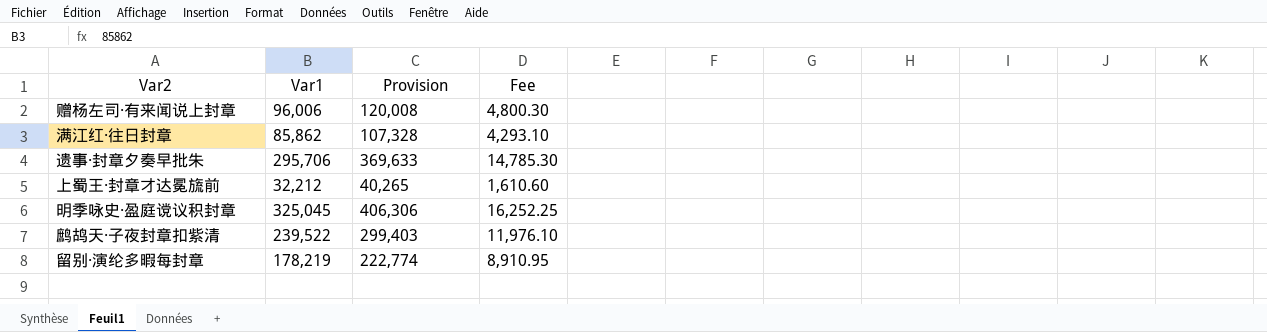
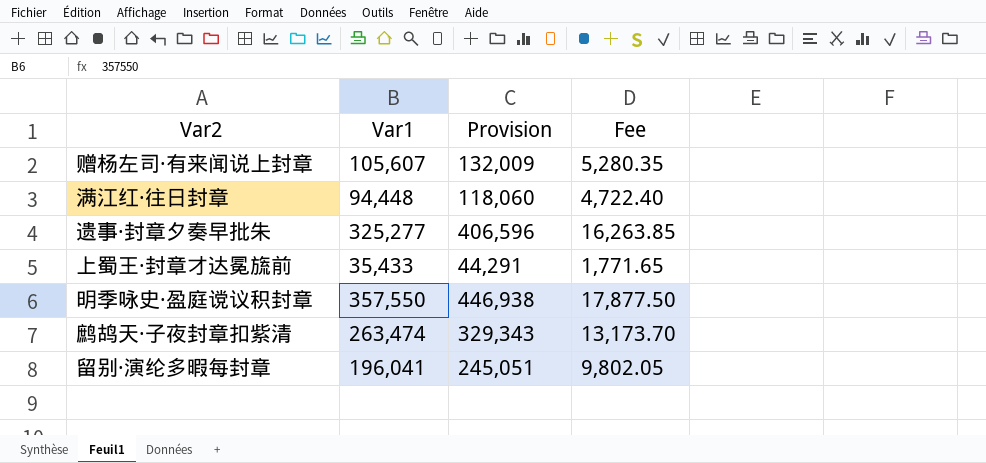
赠杨左司·有来闻说上封章 | Var1: 96,006 -> 105,607
赠杨左司·有来闻说上封章 | Provision: 120,008 -> 132,009
赠杨左司·有来闻说上封章 | Fee: 4,800.30 -> 5,280.35
满江红·往日封章 | Var1: 85,862 -> 94,448
满江红·往日封章 | Provision: 107,328 -> 118,060
满江红·往日封章 | Fee: 4,293.10 -> 4,722.40
遗事·封章夕奏早批朱 | Var1: 295,706 -> 325,277
遗事·封章夕奏早批朱 | Provision: 369,633 -> 406,596
遗事·封章夕奏早批朱 | Fee: 14,785.30 -> 16,263.85
上蜀王·封章才达冕旒前 | Var1: 32,212 -> 35,433
上蜀王·封章才达冕旒前 | Provision: 40,265 -> 44,291
上蜀王·封章才达冕旒前 | Fee: 1,610.60 -> 1,771.65
明季咏史·盈庭谠议积封章 | Var1: 325,045 -> 357,550
明季咏史·盈庭谠议积封章 | Provision: 406,306 -> 446,938
明季咏史·盈庭谠议积封章 | Fee: 16,252.25 -> 17,877.50
鹧鸪天·子夜封章扣紫清 | Var1: 239,522 -> 263,474
鹧鸪天·子夜封章扣紫清 | Provision: 299,403 -> 329,343
鹧鸪天·子夜封章扣紫清 | Fee: 11,976.10 -> 13,173.70
留别·演纶多暇每封章 | Var1: 178,219 -> 196,041
留别·演纶多暇每封章 | Provision: 222,774 -> 245,051
留别·演纶多暇每封章 | Fee: 8,910.95 -> 9,802.05

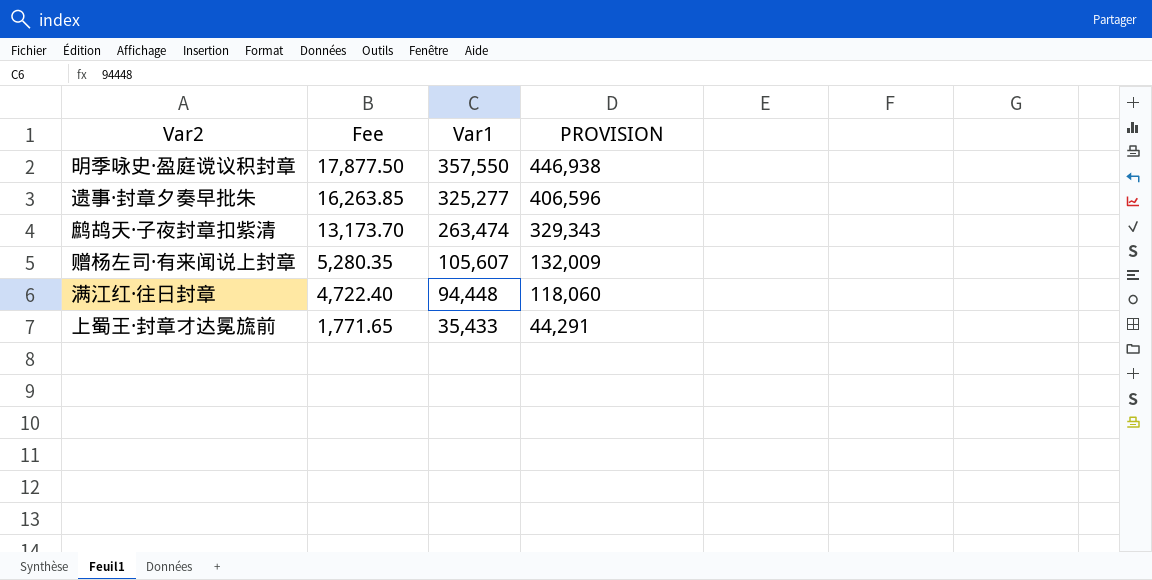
row order: none -> Fee descending
column Fee | position: 4 -> 2
column name: Provision -> PROVISION
row 留别·演纶多暇每封章: 196,041 | 245,051 | 9,802.05 -> none

